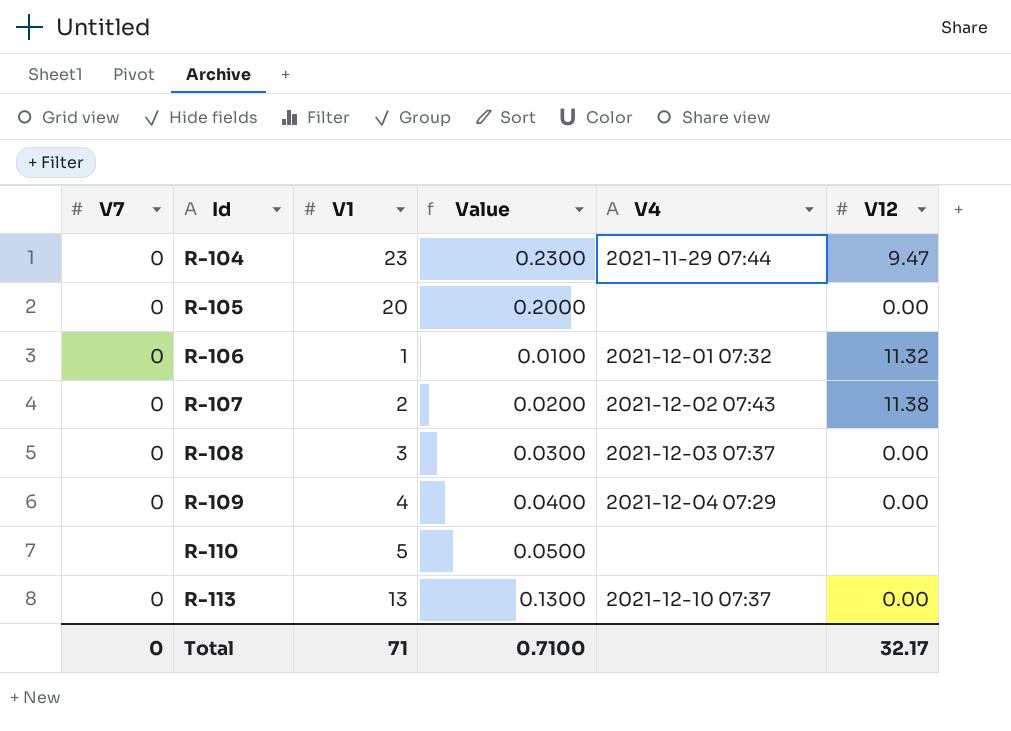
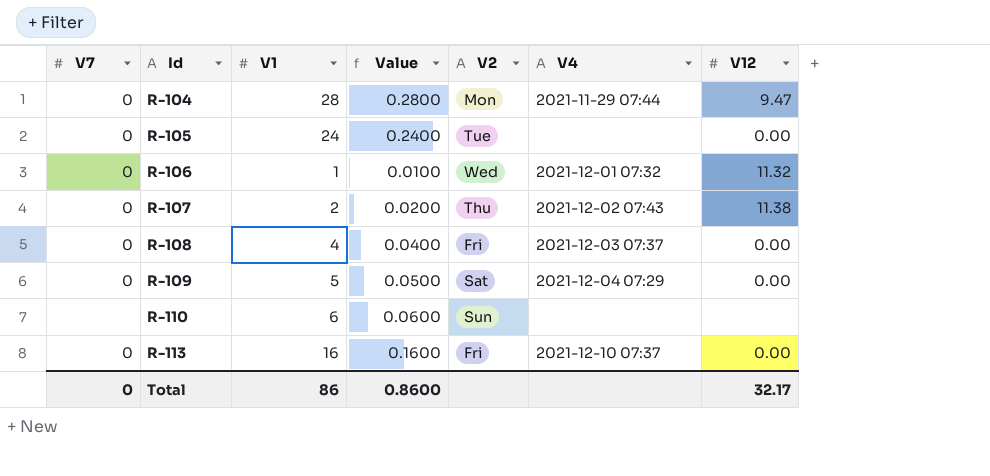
column V2 | position: none -> 5
R-104 | V1: 23 -> 28
R-104 | Value: 0.2300 -> 0.2800
R-105 | V1: 20 -> 24
R-105 | Value: 0.2000 -> 0.2400
R-108 | V1: 3 -> 4
R-108 | Value: 0.0300 -> 0.0400
R-109 | V1: 4 -> 5
R-109 | Value: 0.0400 -> 0.0500
R-110 | V1: 5 -> 6
R-110 | Value: 0.0500 -> 0.0600
R-113 | V1: 13 -> 16
R-113 | Value: 0.1300 -> 0.1600
Total | V1: 71 -> 86
Total | Value: 0.7100 -> 0.8600

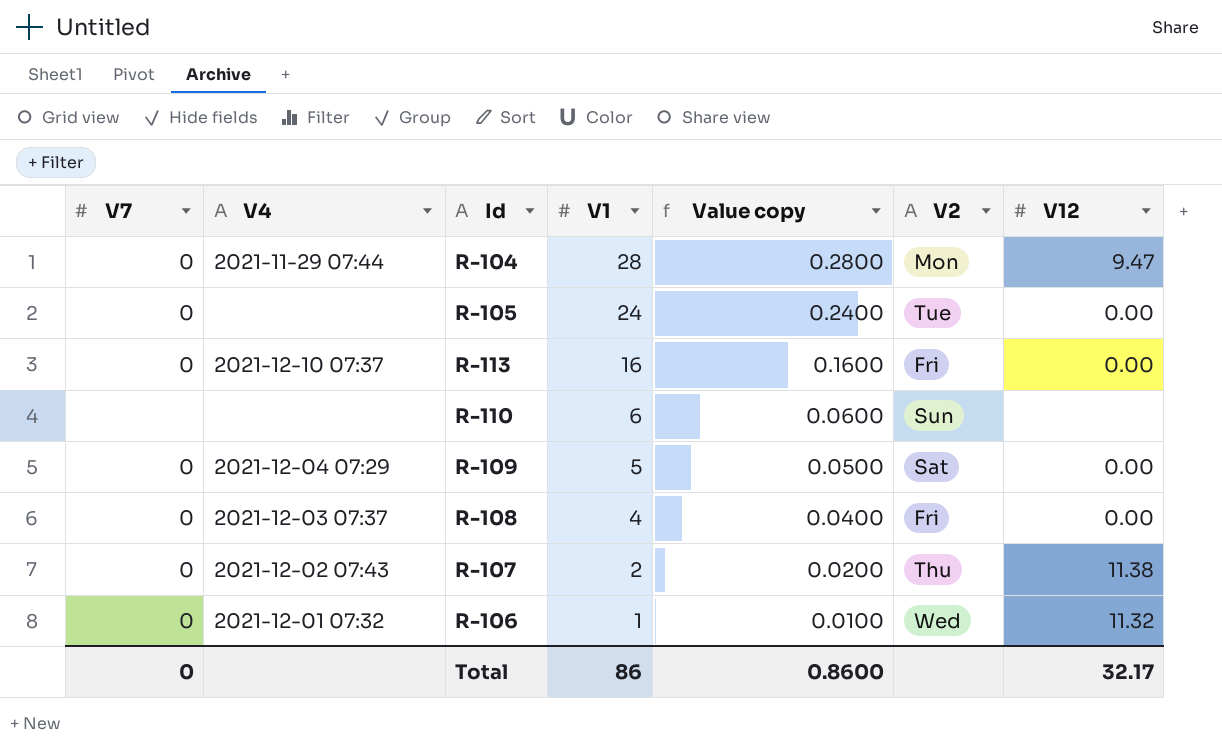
row order: Id ascending -> V1 descending
column V4 | position: 6 -> 2
column name: Value -> Value copy

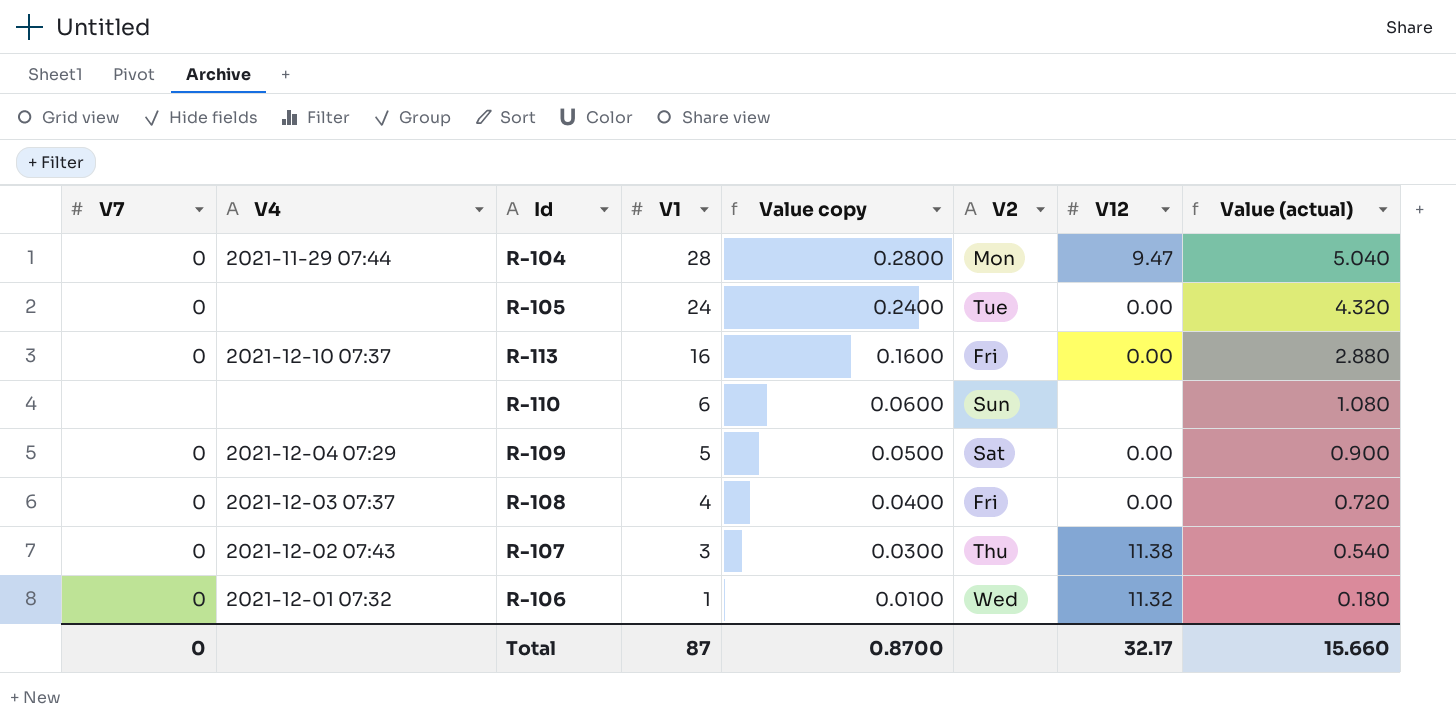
column Value (actual) | formula: none -> [V1] * 0.18
R-107 | V1: 2 -> 3
R-107 | Value copy: 0.0200 -> 0.0300
Total | V1: 86 -> 87
Total | Value copy: 0.8600 -> 0.8700

